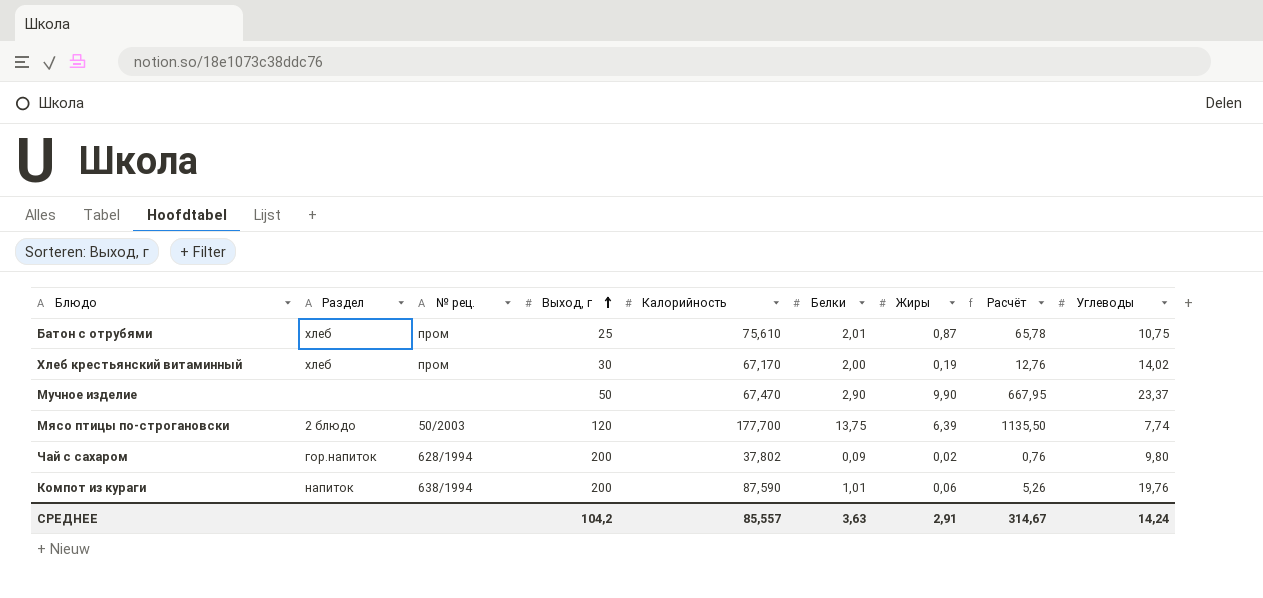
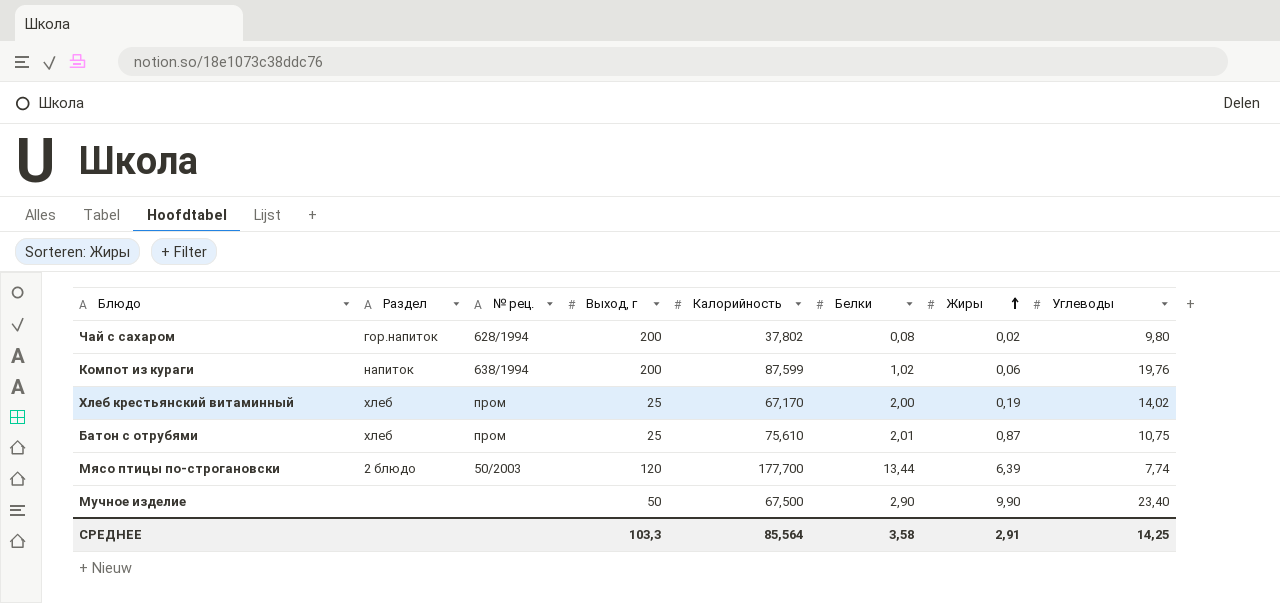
row order: Выход, г ascending -> Жиры ascending
column Расчёт | formula: [Калорийность] * [Жиры] -> none
Чай с сахаром | Белки: 0,09 -> 0,08
Компот из кураги | Калорийность: 87,590 -> 87,599
Компот из кураги | Белки: 1,01 -> 1,02
Хлеб крестьянский витаминный | Выход, г: 30 -> 25
Мясо птицы по-строгановски | Белки: 13,75 -> 13,44
Мучное изделие | Калорийность: 67,470 -> 67,500
Мучное изделие | Углеводы: 23,37 -> 23,40
СРЕДНЕЕ | Выход, г: 104,2 -> 103,3
СРЕДНЕЕ | Калорийность: 85,557 -> 85,564
СРЕДНЕЕ | Белки: 3,63 -> 3,58
СРЕДНЕЕ | Углеводы: 14,24 -> 14,25

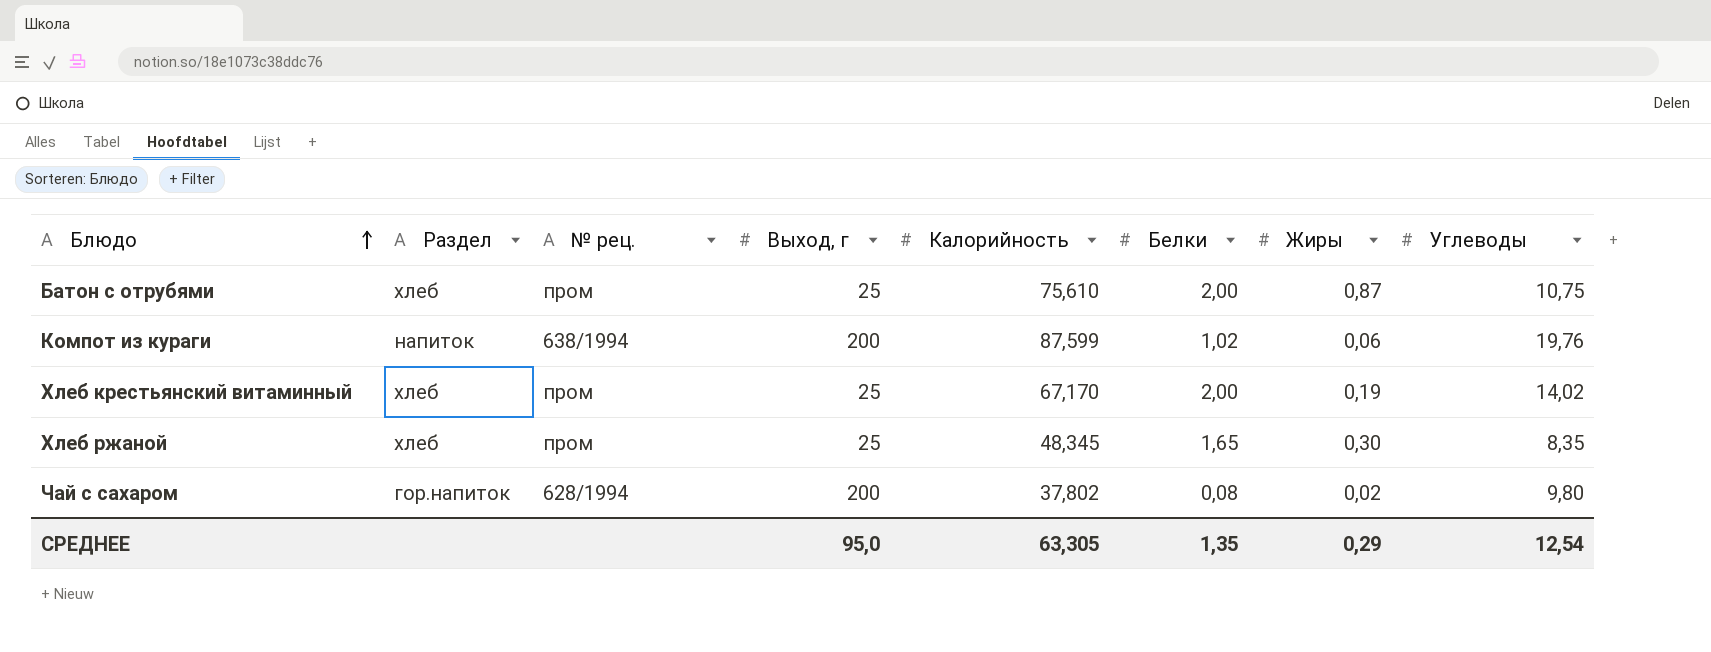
row order: Жиры ascending -> Блюдо ascending
row Мясо птицы по-строгановски: 2 блюдо | 50/2003 | 120 | 177,700 | 13,44 | 6,39 | 7,74 -> none
row Мучное изделие: none | none | 50 | 67,500 | 2,90 | 9,90 | 23,40 -> none
Батон с отрубями | Белки: 2,01 -> 2,00
row Хлеб ржаной: none -> хлеб | пром | 25 | 48,345 | 1,65 | 0,30 | 8,35
СРЕДНЕЕ | Выход, г: 103,3 -> 95,0
СРЕДНЕЕ | Калорийность: 85,564 -> 63,305
СРЕДНЕЕ | Белки: 3,58 -> 1,35
СРЕДНЕЕ | Жиры: 2,91 -> 0,29
СРЕДНЕЕ | Углеводы: 14,25 -> 12,54

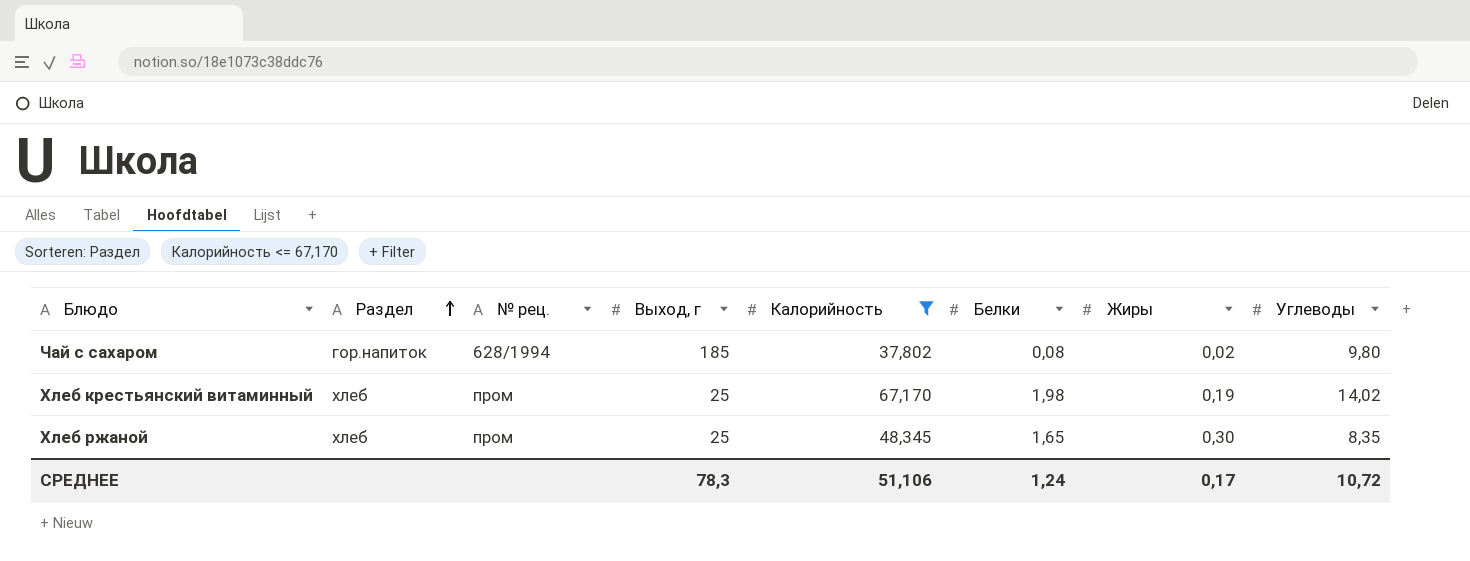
filter: none -> Калорийность <= 67,170
row order: Блюдо ascending -> Раздел ascending
Чай с сахаром | Выход, г: 200 -> 185
Хлеб крестьянский витаминный | Белки: 2,00 -> 1,98
СРЕДНЕЕ | Выход, г: 95,0 -> 78,3
СРЕДНЕЕ | Калорийность: 63,305 -> 51,106
СРЕДНЕЕ | Белки: 1,35 -> 1,24
СРЕДНЕЕ | Жиры: 0,29 -> 0,17
СРЕДНЕЕ | Углеводы: 12,54 -> 10,72

